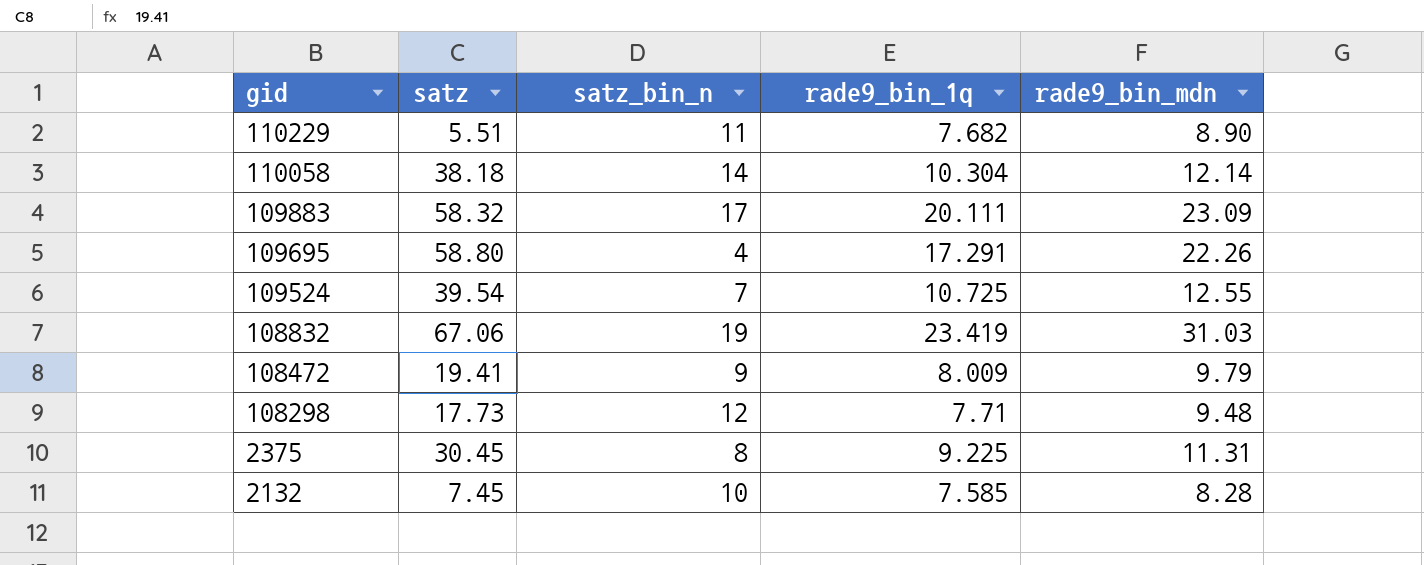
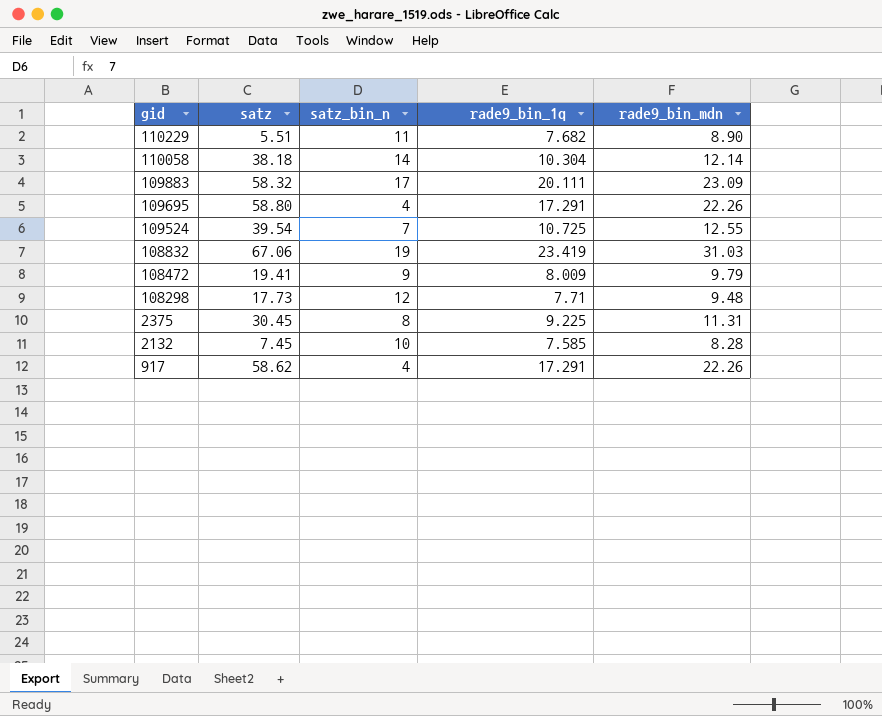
row 917: none -> 58.62 | 4 | 17.291 | 22.26

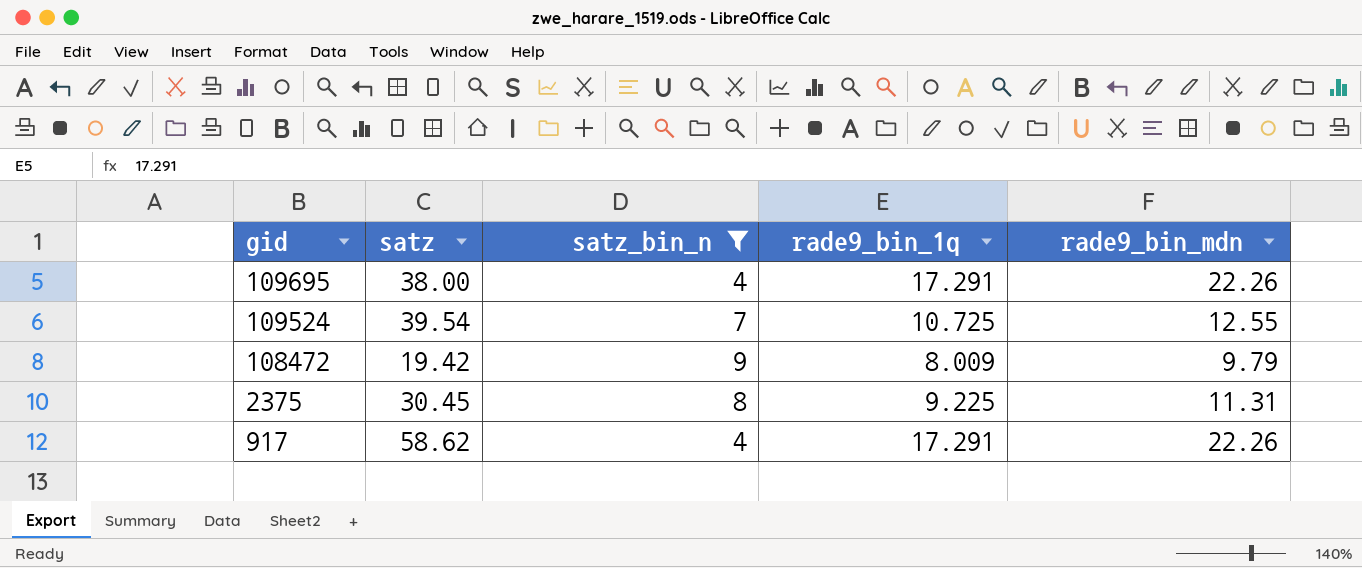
filter: none -> satz_bin_n <= 9
109695 | satz: 58.80 -> 38.00
108472 | satz: 19.41 -> 19.42

